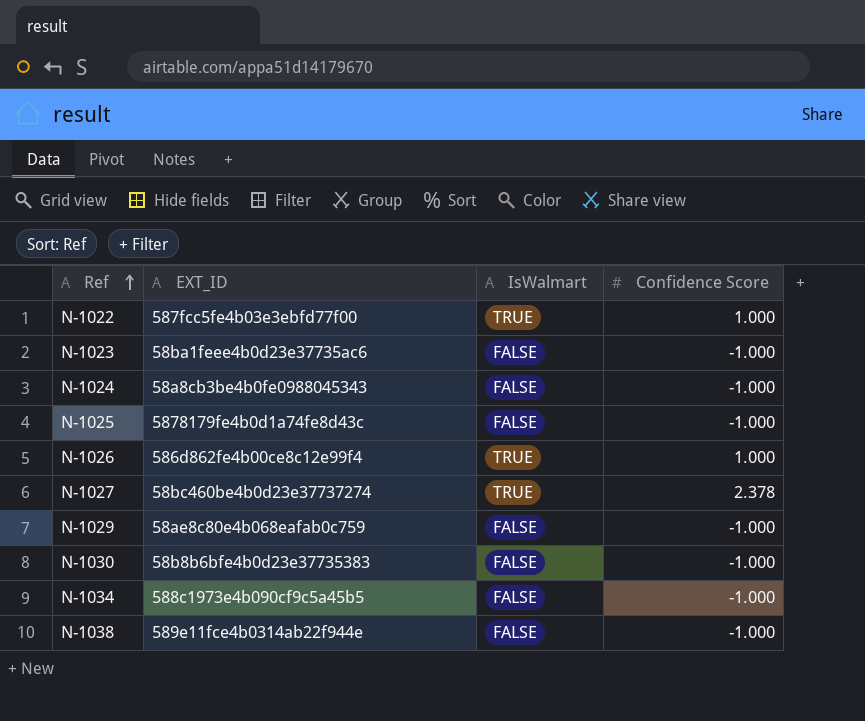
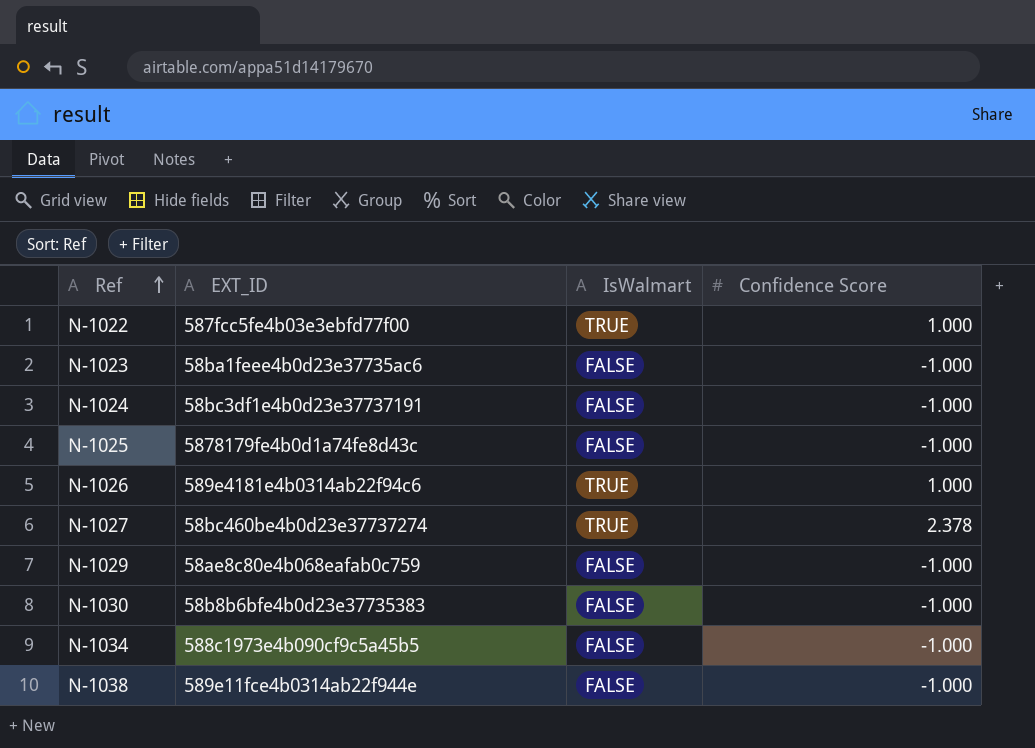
N-1024 | EXT_ID: 58a8cb3be4b0fe0988045343 -> 58bc3df1e4b0d23e37737191
N-1026 | EXT_ID: 586d862fe4b00ce8c12e99f4 -> 589e4181e4b0314ab22f94c6

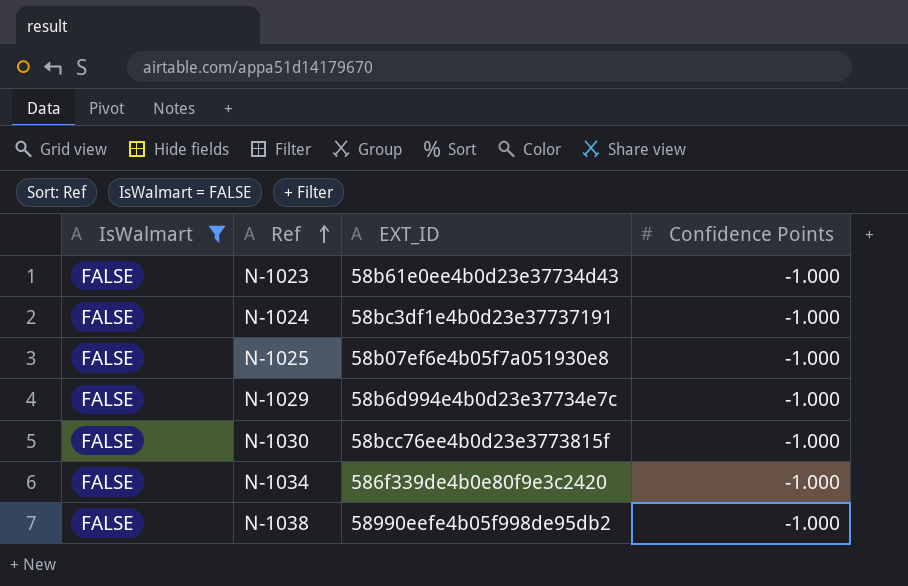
filter: none -> IsWalmart = FALSE
column IsWalmart | position: 3 -> 1
column name: Confidence Score -> Confidence Points
N-1023 | EXT_ID: 58ba1feee4b0d23e37735ac6 -> 58b61e0ee4b0d23e37734d43
N-1025 | EXT_ID: 5878179fe4b0d1a74fe8d43c -> 58b07ef6e4b05f7a051930e8
N-1029 | EXT_ID: 58ae8c80e4b068eafab0c759 -> 58b6d994e4b0d23e37734e7c
N-1030 | EXT_ID: 58b8b6bfe4b0d23e37735383 -> 58bcc76ee4b0d23e3773815f
N-1034 | EXT_ID: 588c1973e4b090cf9c5a45b5 -> 586f339de4b0e80f9e3c2420
N-1038 | EXT_ID: 589e11fce4b0314ab22f944e -> 58990eefe4b05f998de95db2

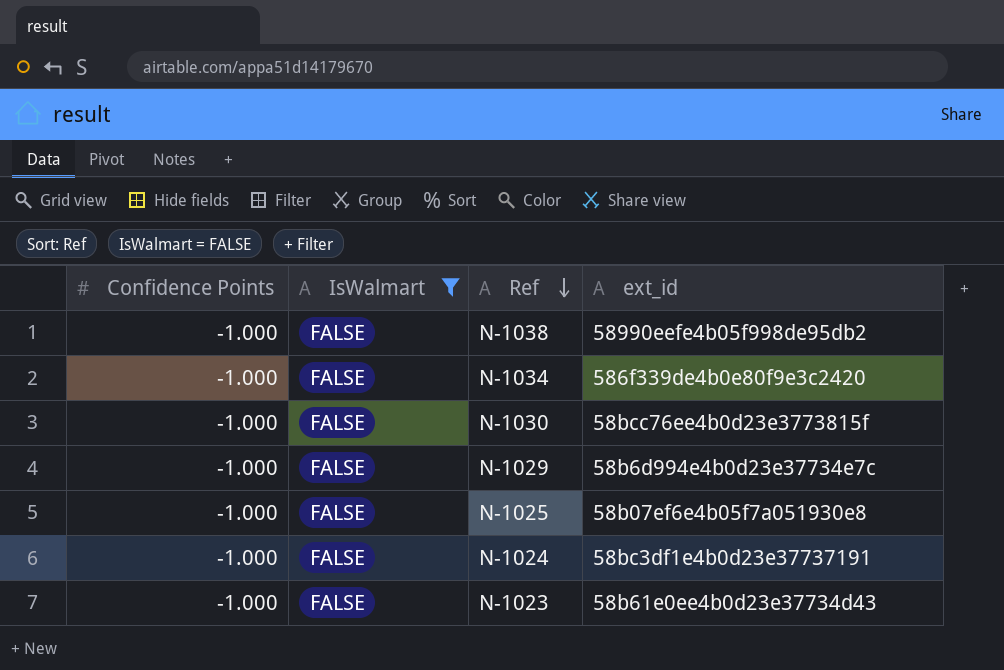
row order: Ref ascending -> Ref descending
column Confidence Points | position: 4 -> 1
column name: EXT_ID -> ext_id

